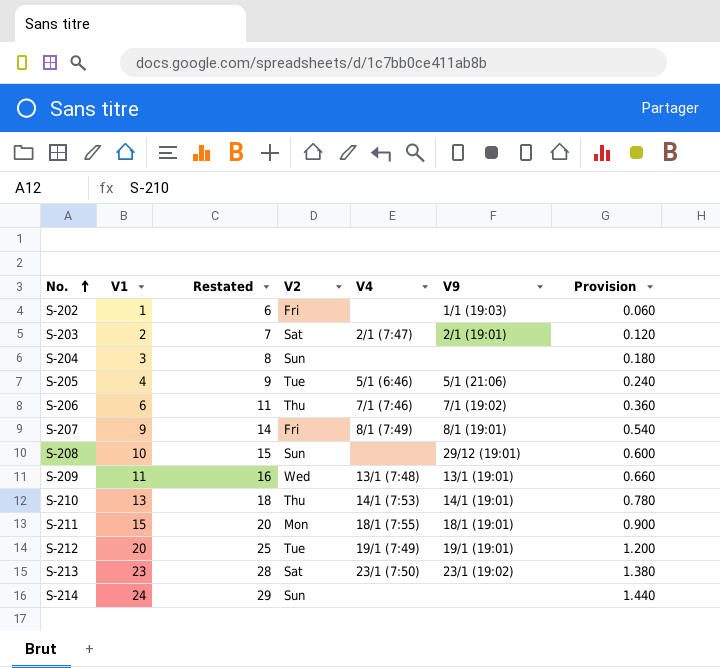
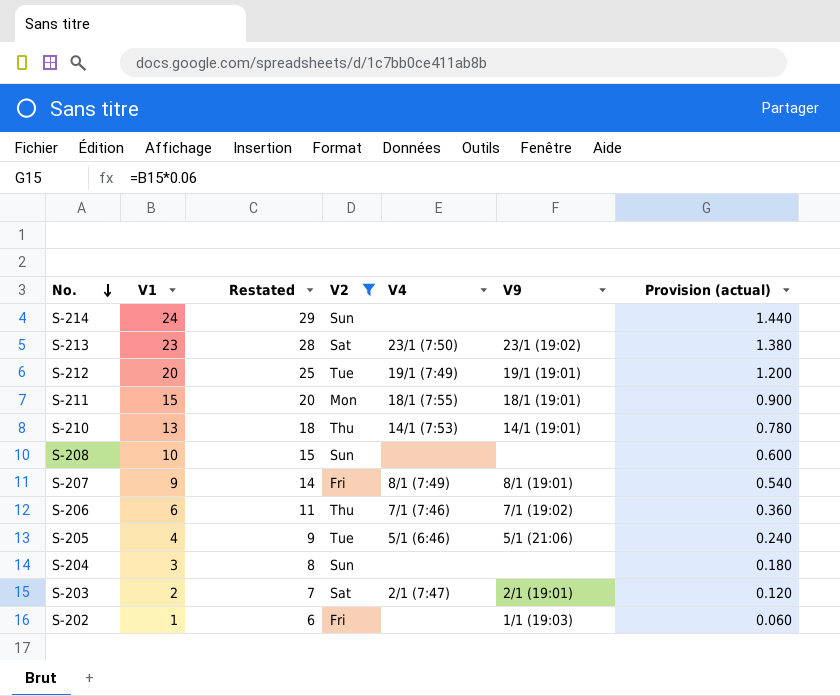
filter: none -> V2 != Wed
row order: No. ascending -> No. descending
column name: Provision -> Provision (actual)
S-208 | V9: 29/12 (19:01) -> none

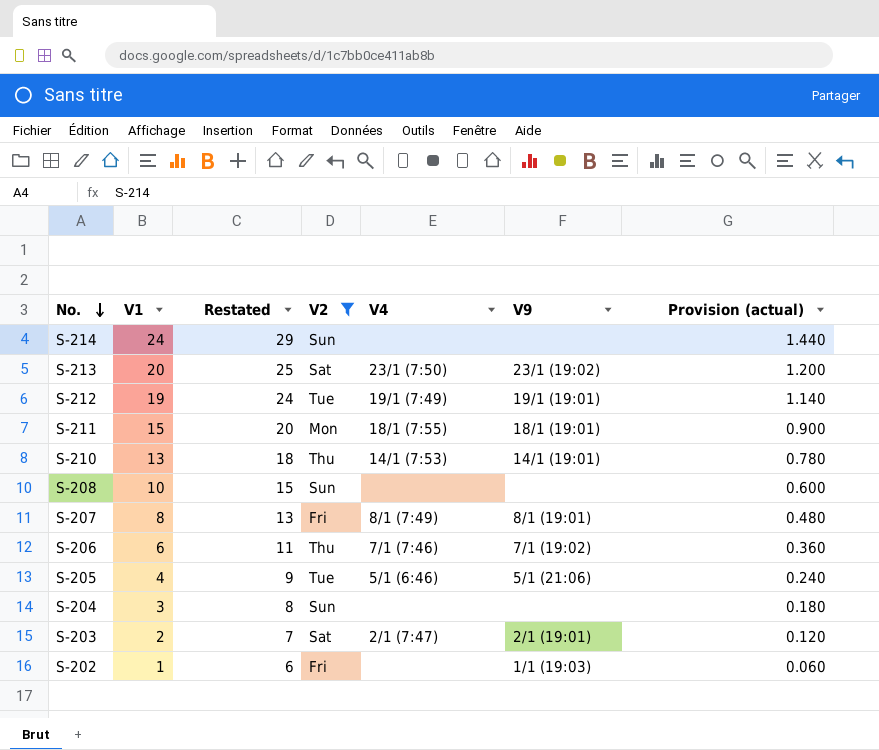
S-213 | V1: 23 -> 20
S-213 | Restated: 28 -> 25
S-213 | Provision (actual): 1.380 -> 1.200
S-212 | V1: 20 -> 19
S-212 | Restated: 25 -> 24
S-212 | Provision (actual): 1.200 -> 1.140
S-207 | V1: 9 -> 8
S-207 | Restated: 14 -> 13
S-207 | Provision (actual): 0.540 -> 0.480

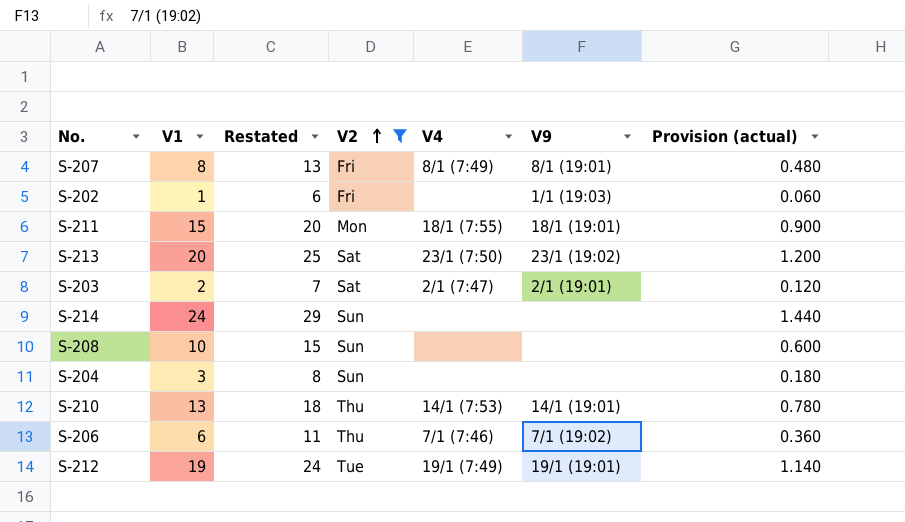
row order: No. descending -> V2 ascending
row S-205: 4 | 9 | Tue | 5/1 (6:46) | 5/1 (21:06) | 0.240 -> none

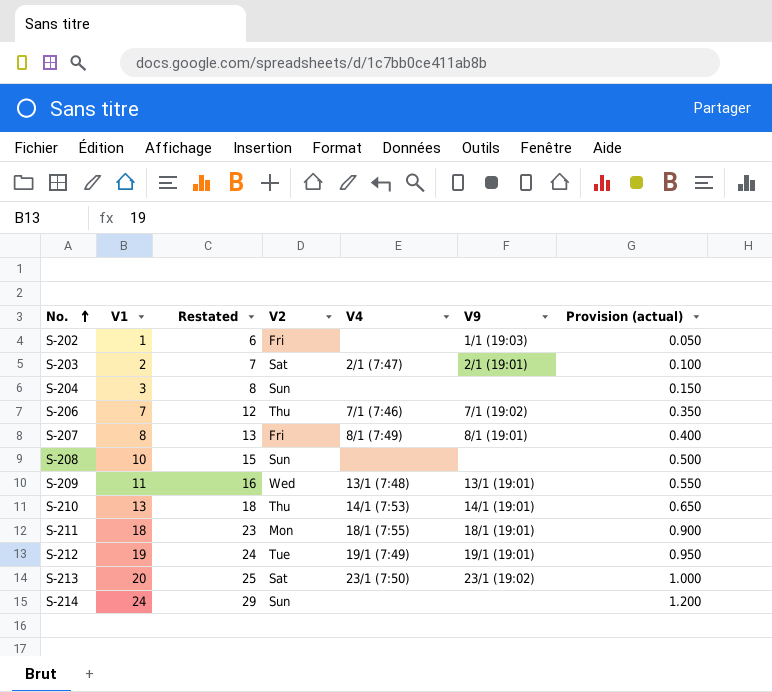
filter: V2 != Wed -> none
row order: V2 ascending -> No. ascending
column Provision (actual) | formula: [V1] * 0.06 -> [V1] * 0.05
S-206 | V1: 6 -> 7
S-206 | Restated: 11 -> 12
S-211 | V1: 15 -> 18
S-211 | Restated: 20 -> 23

